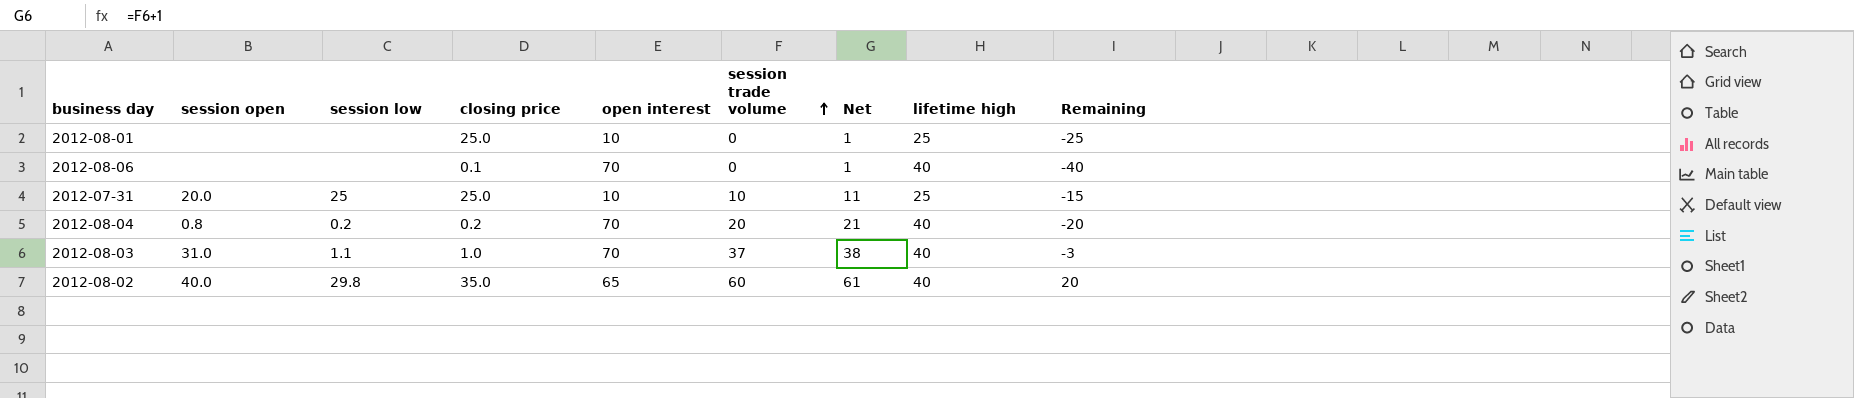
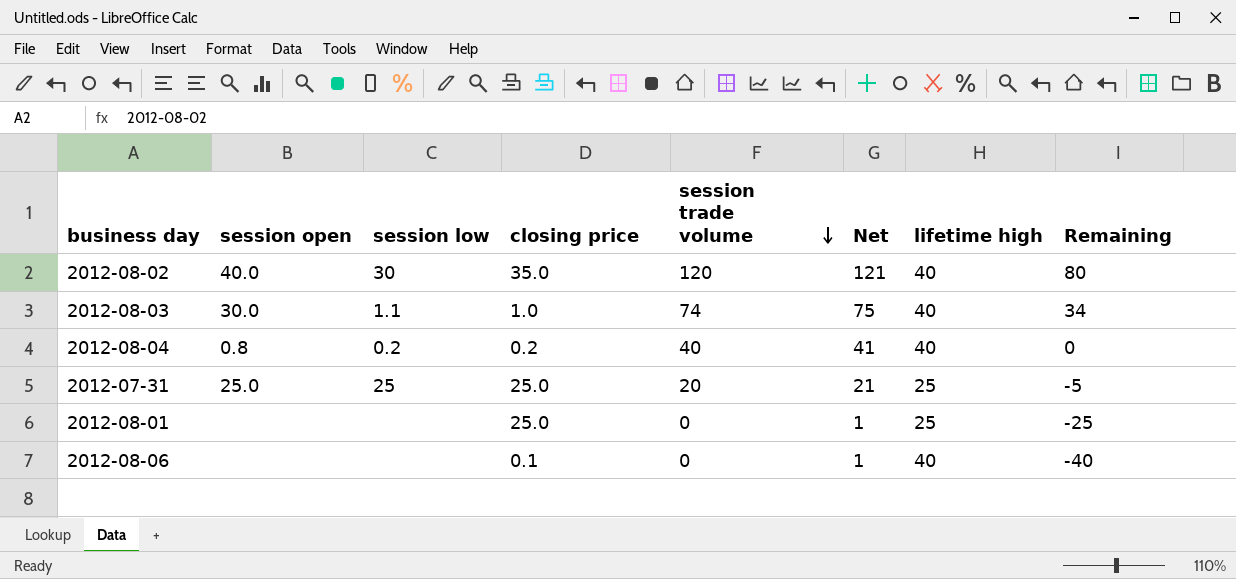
row order: session trade volume ascending -> session trade volume descending
column open interest | position: 5 -> none
2012-08-02 | session low: 29.8 -> 30
2012-08-02 | session trade volume: 60 -> 120
2012-08-02 | Net: 61 -> 121
2012-08-02 | Remaining: 20 -> 80
2012-08-03 | session open: 31.0 -> 30.0
2012-08-03 | session trade volume: 37 -> 74
2012-08-03 | Net: 38 -> 75
2012-08-03 | Remaining: -3 -> 34
2012-08-04 | session trade volume: 20 -> 40
2012-08-04 | Net: 21 -> 41
2012-08-04 | Remaining: -20 -> 0
2012-07-31 | session open: 20.0 -> 25.0
2012-07-31 | session trade volume: 10 -> 20
2012-07-31 | Net: 11 -> 21
2012-07-31 | Remaining: -15 -> -5

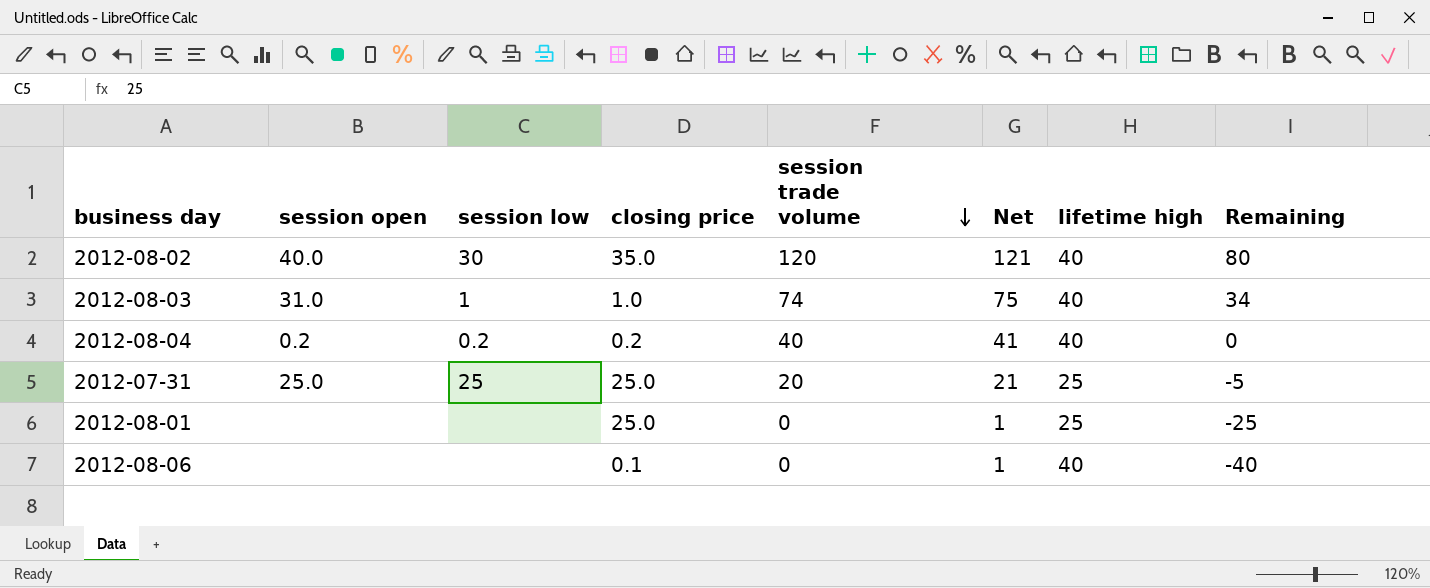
2012-08-03 | session open: 30.0 -> 31.0
2012-08-03 | session low: 1.1 -> 1
2012-08-04 | session open: 0.8 -> 0.2

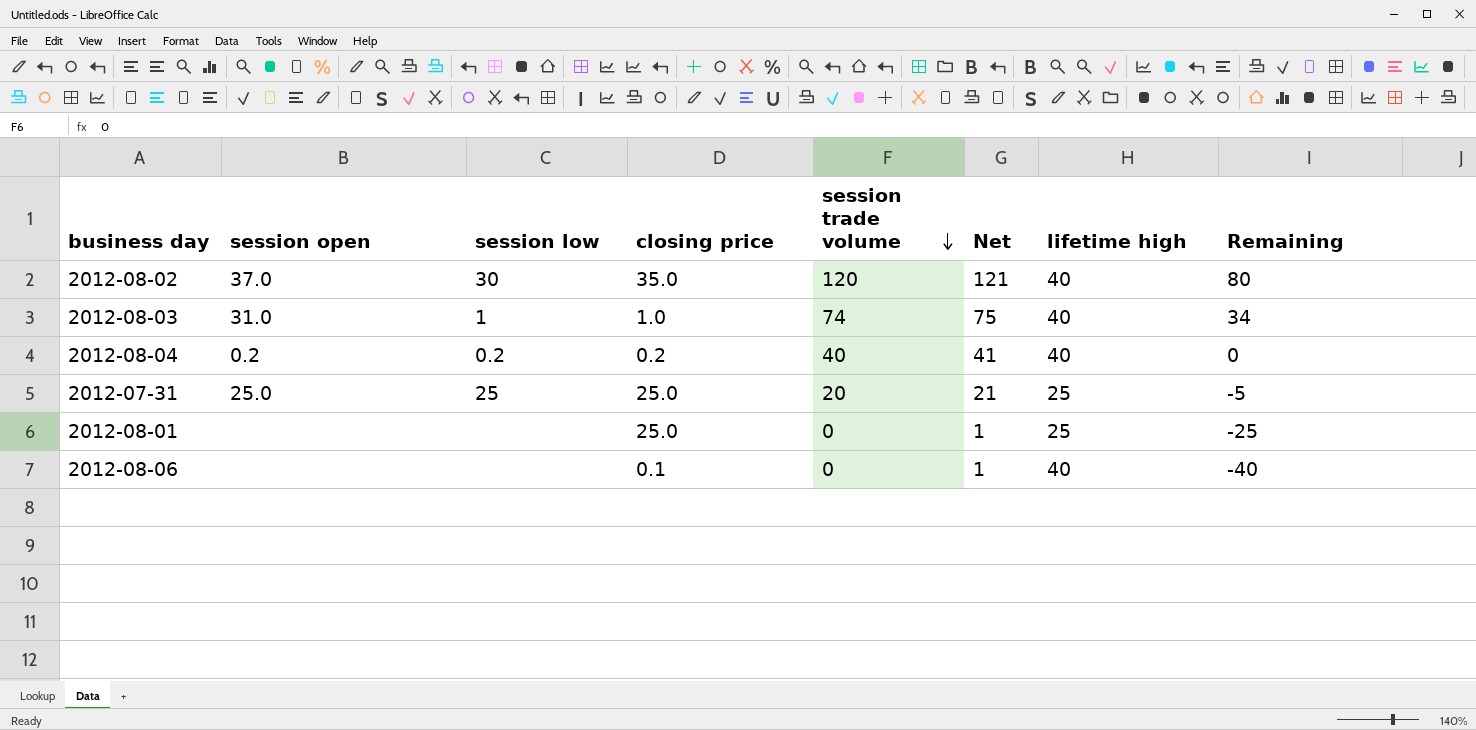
2012-08-02 | session open: 40.0 -> 37.0

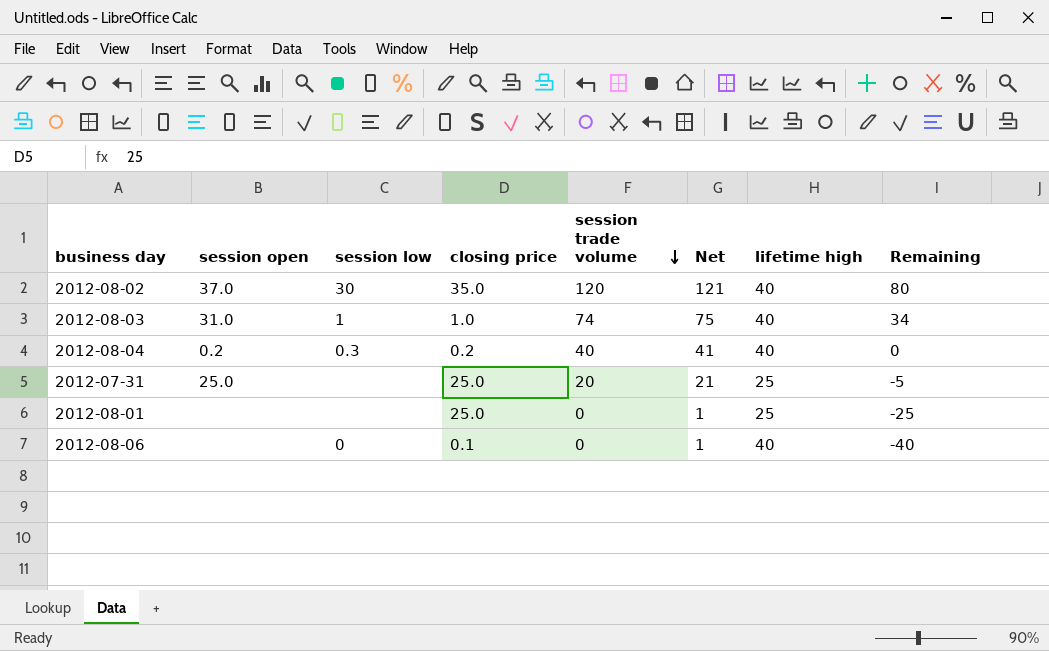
2012-08-04 | session low: 0.2 -> 0.3
2012-07-31 | session low: 25 -> none
2012-08-06 | session low: none -> 0

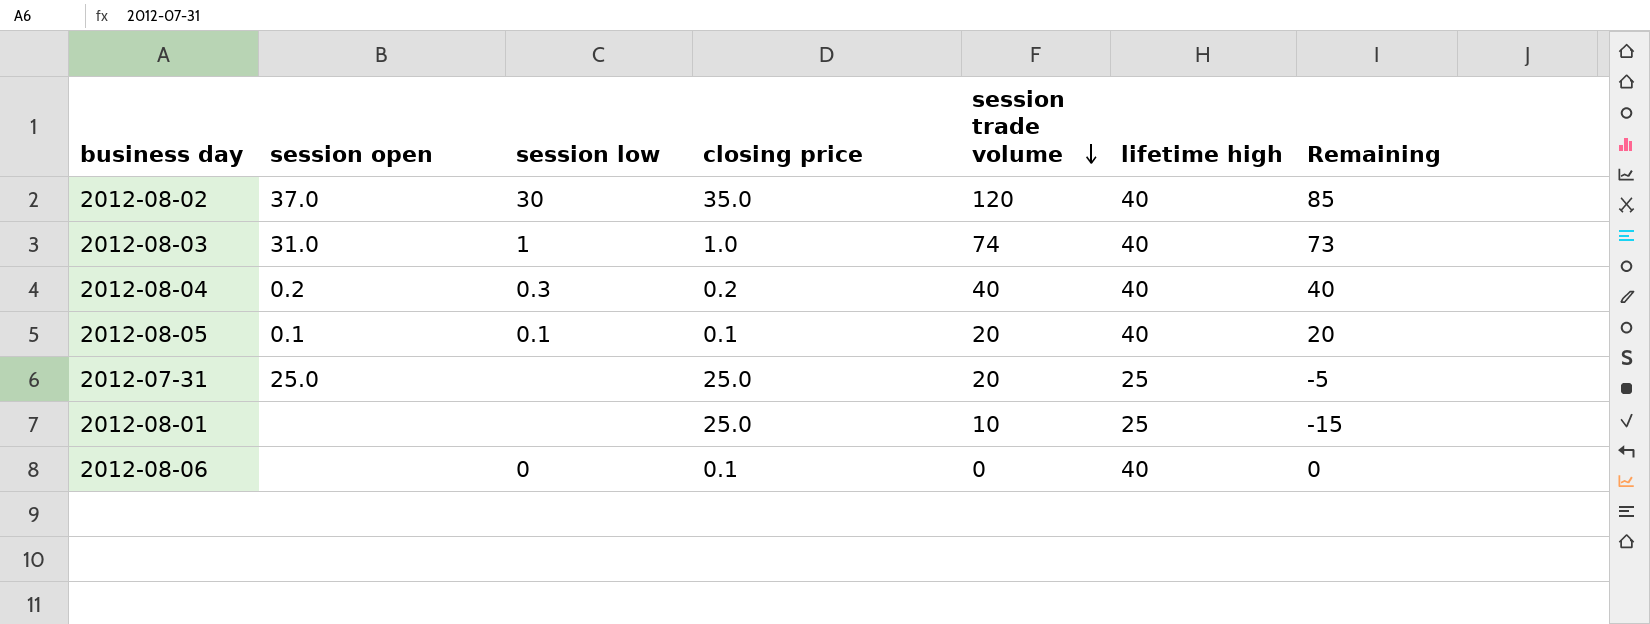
column Net | formula: [session trade volume] + 1 -> none
column Remaining | formula: [session trade volume] - [lifetime high] -> [session trade volume] - [closing price]
row 2012-08-05: none -> 0.1 | 0.1 | 0.1 | 20 | 40 | 20
2012-08-01 | session trade volume: 0 -> 10

